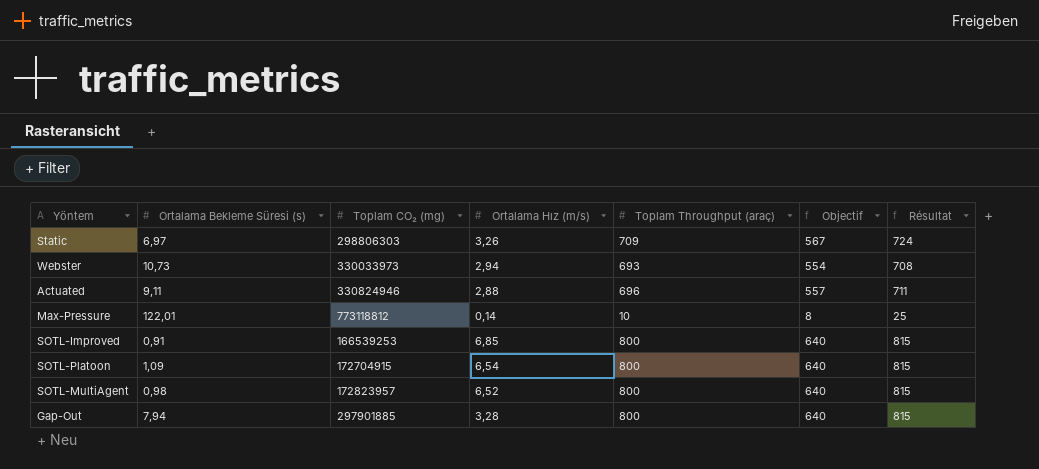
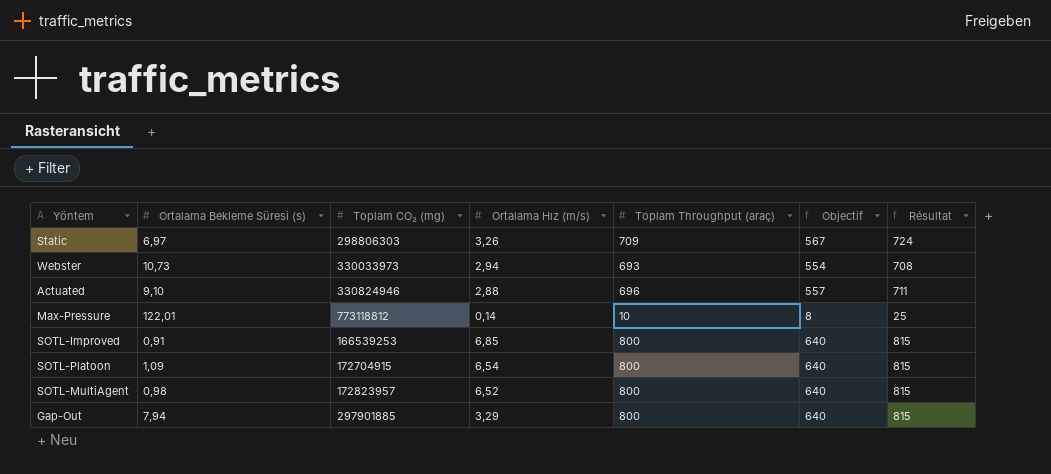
Actuated | Ortalama Bekleme Süresi (s): 9,11 -> 9,10
Gap-Out | Ortalama Hız (m/s): 3,28 -> 3,29

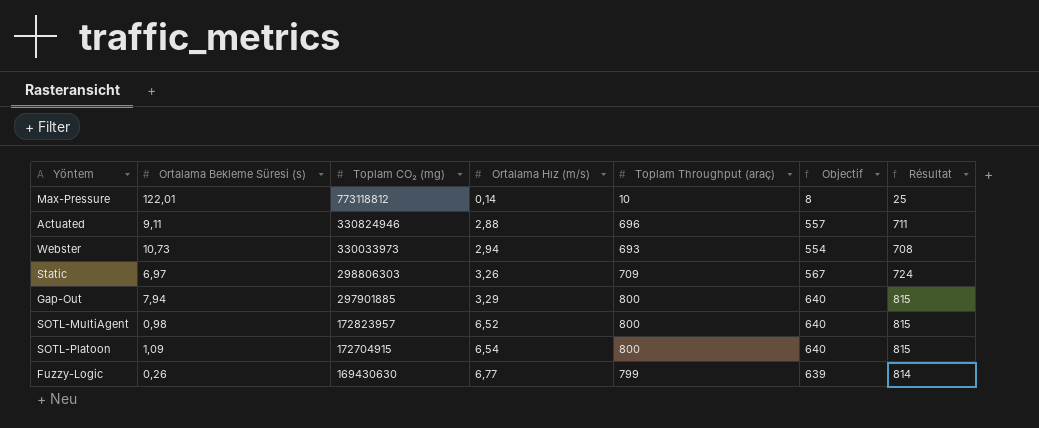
row order: none -> Toplam CO₂ (mg) descending
row SOTL-Improved: 0,91 | 166539253 | 6,85 | 800 | 640 | 815 -> none
Actuated | Ortalama Bekleme Süresi (s): 9,10 -> 9,11
row Fuzzy-Logic: none -> 0,26 | 169430630 | 6,77 | 799 | 639 | 814

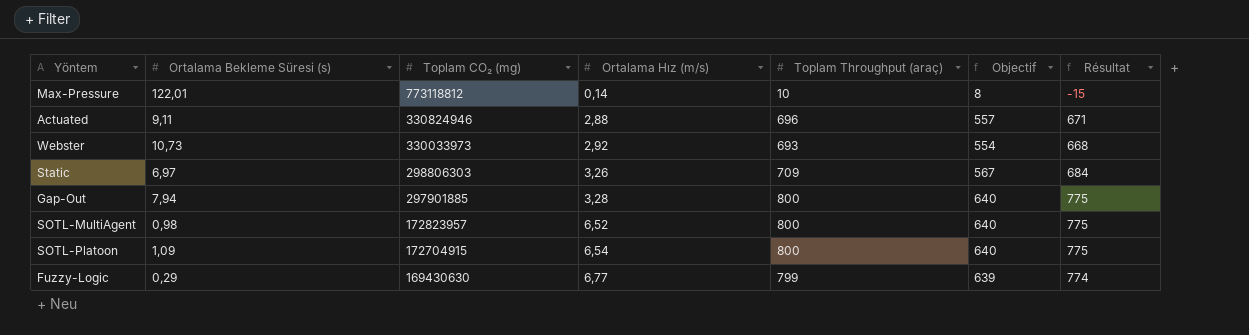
column Résultat | formula: [Toplam Throughput (araç)] + 15 -> [Toplam Throughput (araç)] - 25
Webster | Ortalama Hız (m/s): 2,94 -> 2,92
Gap-Out | Ortalama Hız (m/s): 3,29 -> 3,28
Fuzzy-Logic | Ortalama Bekleme Süresi (s): 0,26 -> 0,29

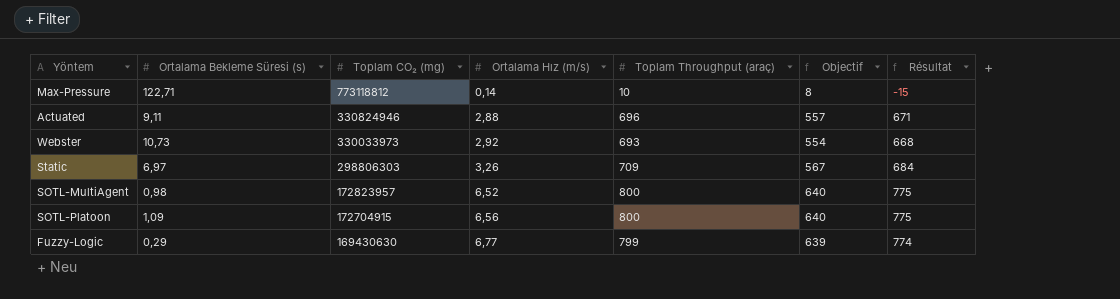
row Gap-Out: 7,94 | 297901885 | 3,28 | 800 | 640 | 775 -> none
Max-Pressure | Ortalama Bekleme Süresi (s): 122,01 -> 122,71
SOTL-Platoon | Ortalama Hız (m/s): 6,54 -> 6,56

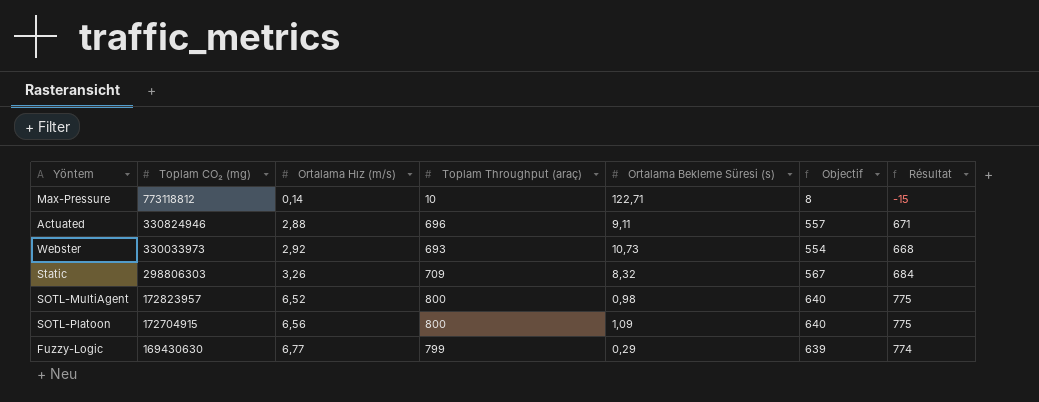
column Ortalama Bekleme Süresi (s) | position: 2 -> 5
Static | Ortalama Bekleme Süresi (s): 6,97 -> 8,32

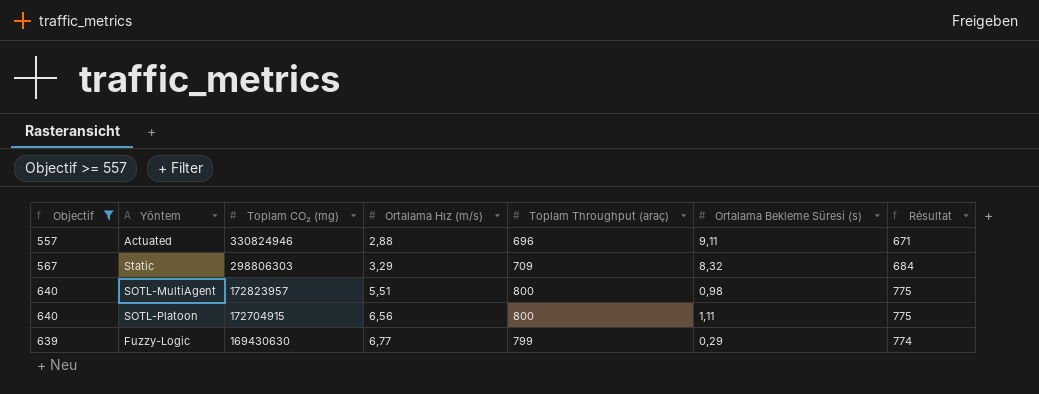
filter: none -> Objectif >= 557
column Objectif | position: 6 -> 1
Static | Ortalama Hız (m/s): 3,26 -> 3,29
SOTL-MultiAgent | Ortalama Hız (m/s): 6,52 -> 5,51
SOTL-Platoon | Ortalama Bekleme Süresi (s): 1,09 -> 1,11

